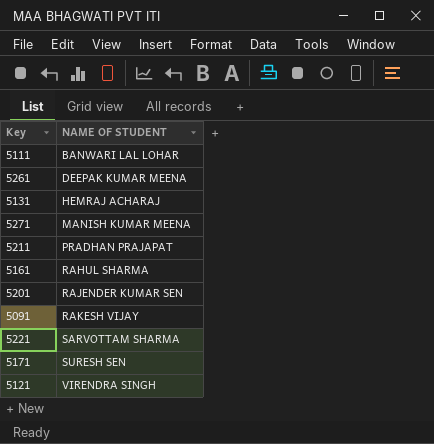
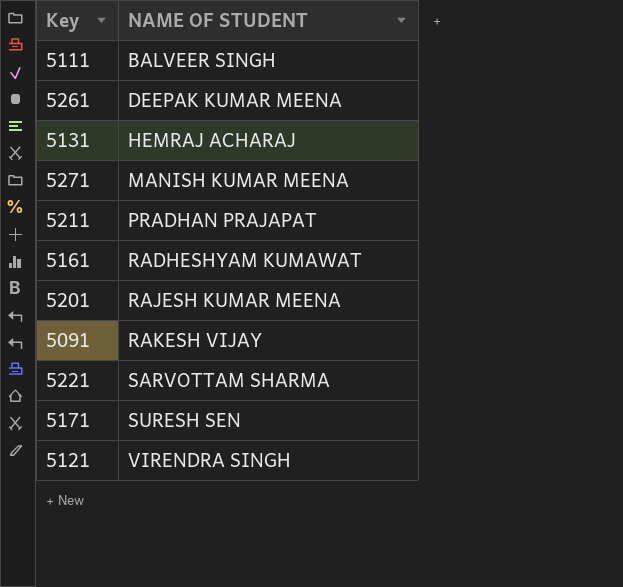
5111 | NAME OF STUDENT: BANWARI LAL LOHAR -> BALVEER SINGH
5161 | NAME OF STUDENT: RAHUL SHARMA -> RADHESHYAM KUMAWAT
5201 | NAME OF STUDENT: RAJENDER KUMAR SEN -> RAJESH KUMAR MEENA

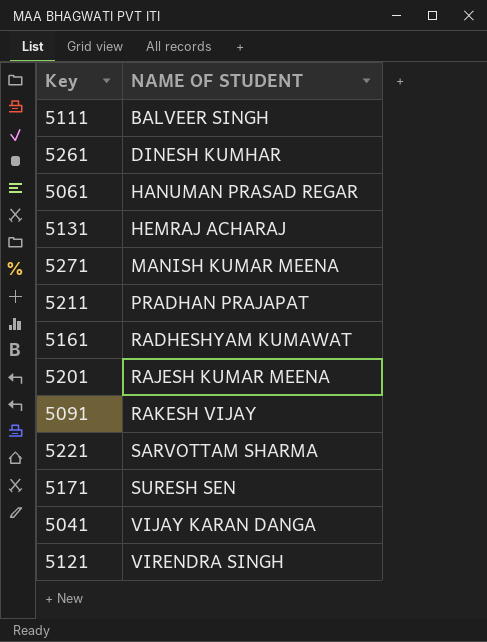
5261 | NAME OF STUDENT: DEEPAK KUMAR MEENA -> DINESH KUMHAR
row 5061: none -> HANUMAN PRASAD REGAR
row 5041: none -> VIJAY KARAN DANGA

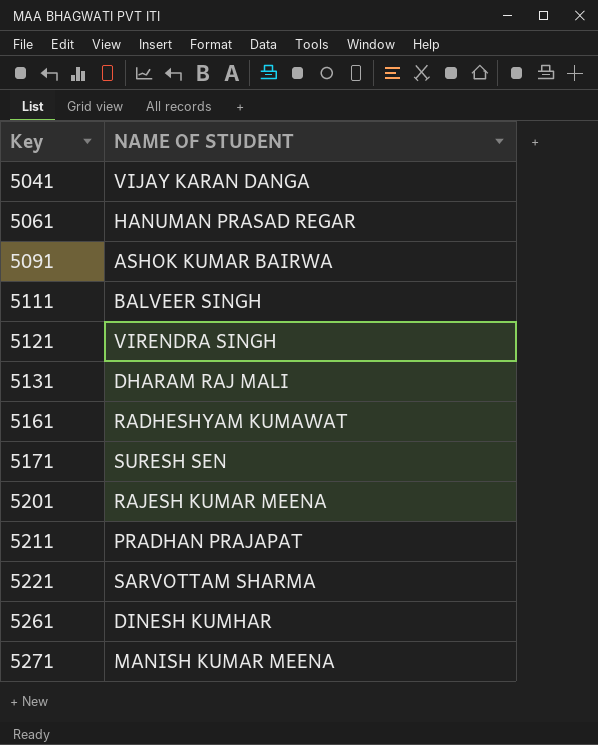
row order: NAME OF STUDENT ascending -> Key ascending
5091 | NAME OF STUDENT: RAKESH VIJAY -> ASHOK KUMAR BAIRWA
5131 | NAME OF STUDENT: HEMRAJ ACHARAJ -> DHARAM RAJ MALI

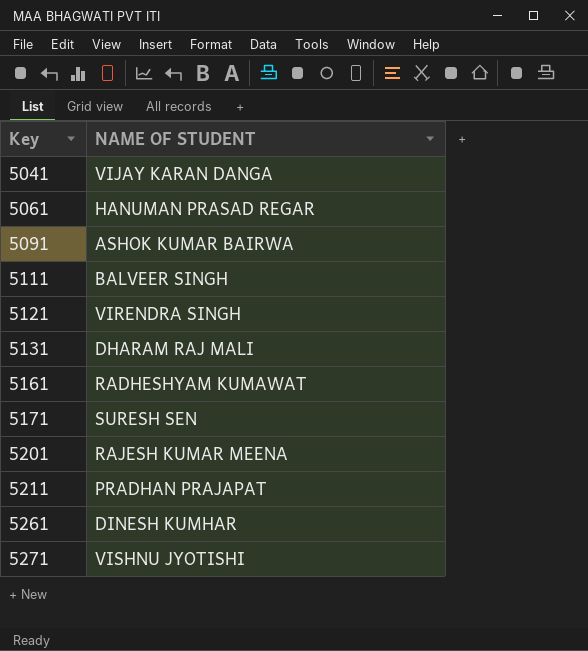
row 5221: SARVOTTAM SHARMA -> none
5271 | NAME OF STUDENT: MANISH KUMAR MEENA -> VISHNU JYOTISHI

